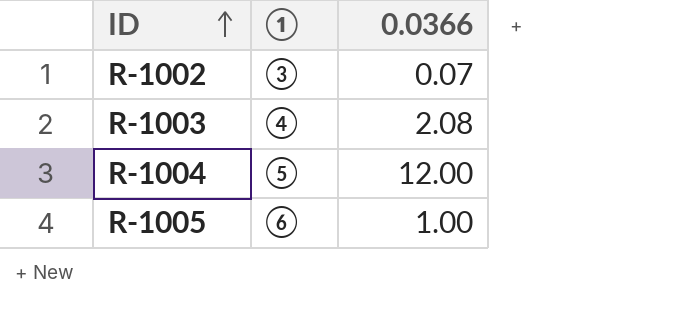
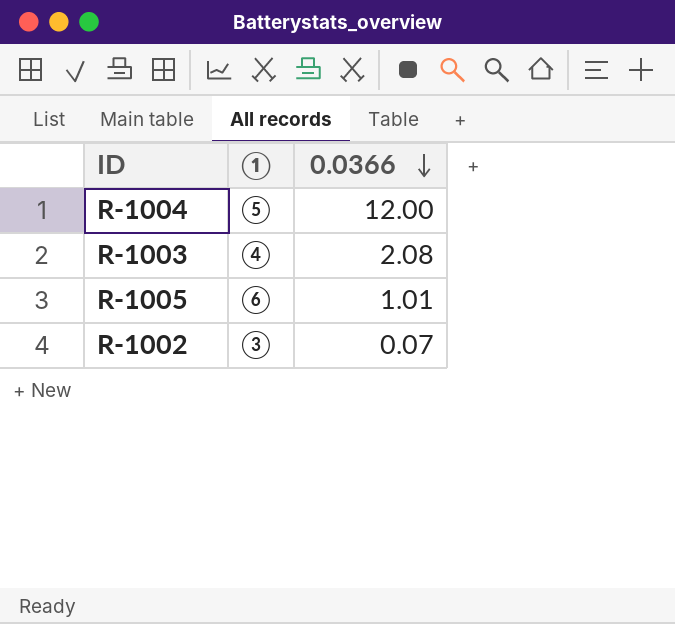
row order: ID ascending -> 0.0366 descending
R-1005 | 0.0366: 1.00 -> 1.01

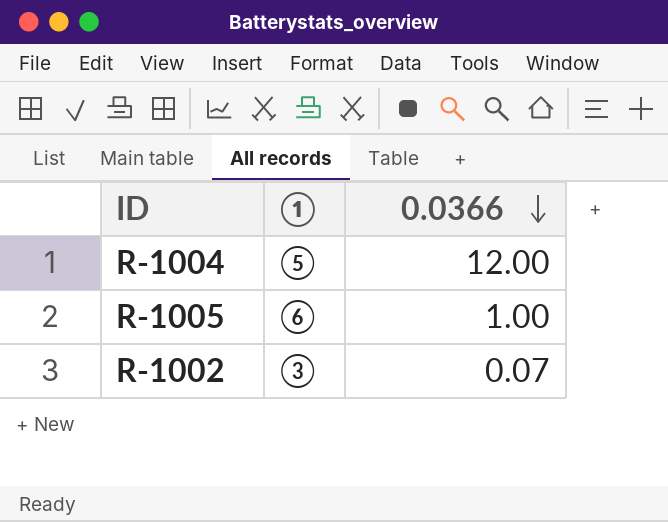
row R-1003: ④ | 2.08 -> none
R-1005 | 0.0366: 1.01 -> 1.00

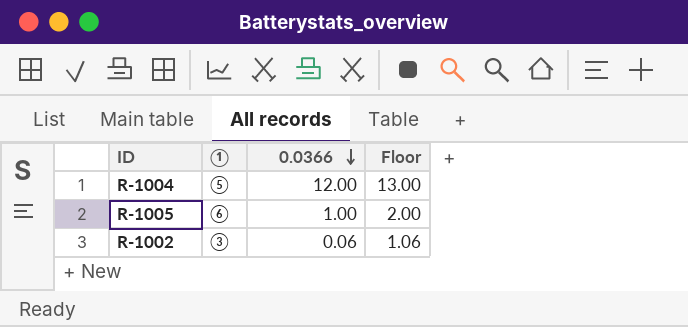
column Floor | formula: none -> [0.0366] + 1
R-1002 | 0.0366: 0.07 -> 0.06

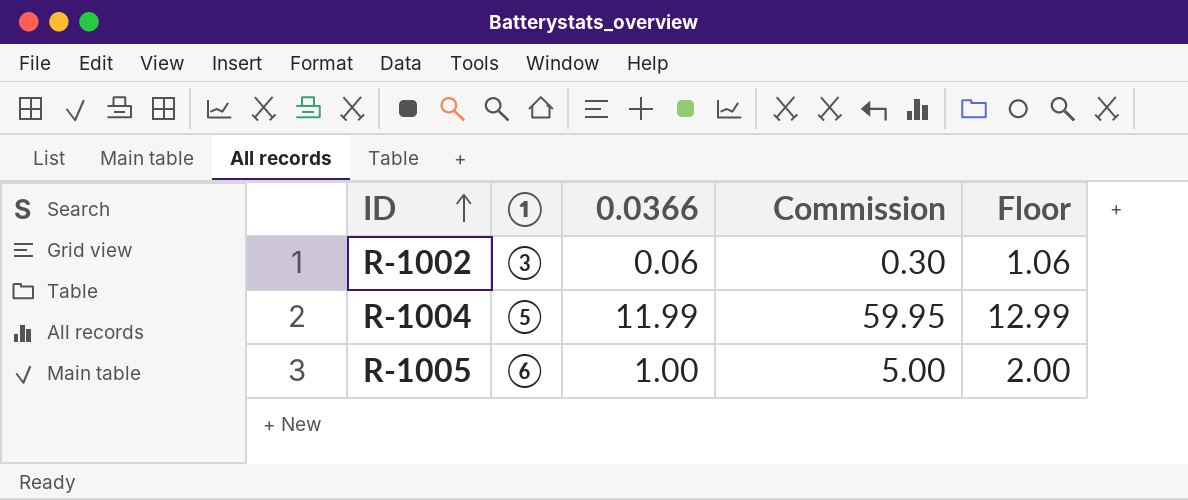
row order: 0.0366 descending -> ID ascending
column Commission | formula: none -> [0.0366] * 5
R-1004 | 0.0366: 12.00 -> 11.99
R-1004 | Floor: 13.00 -> 12.99

